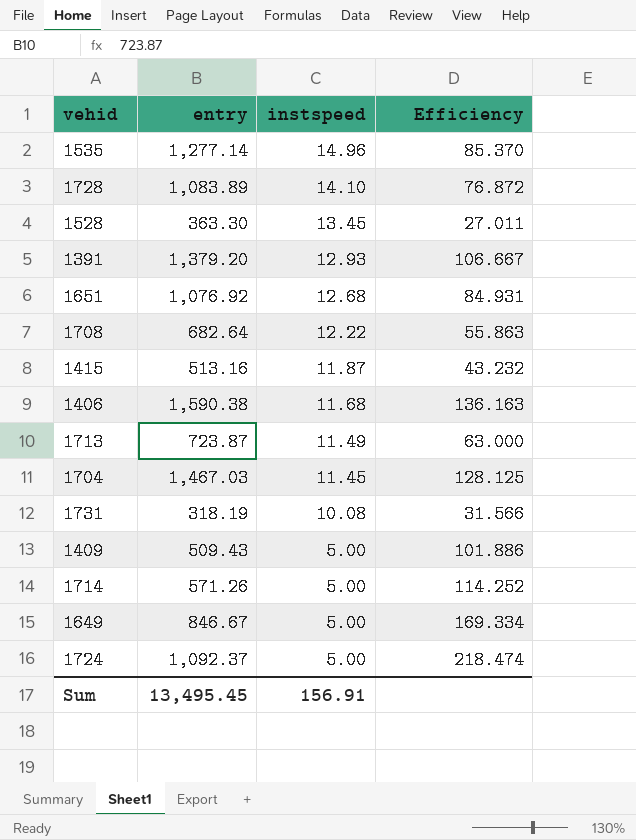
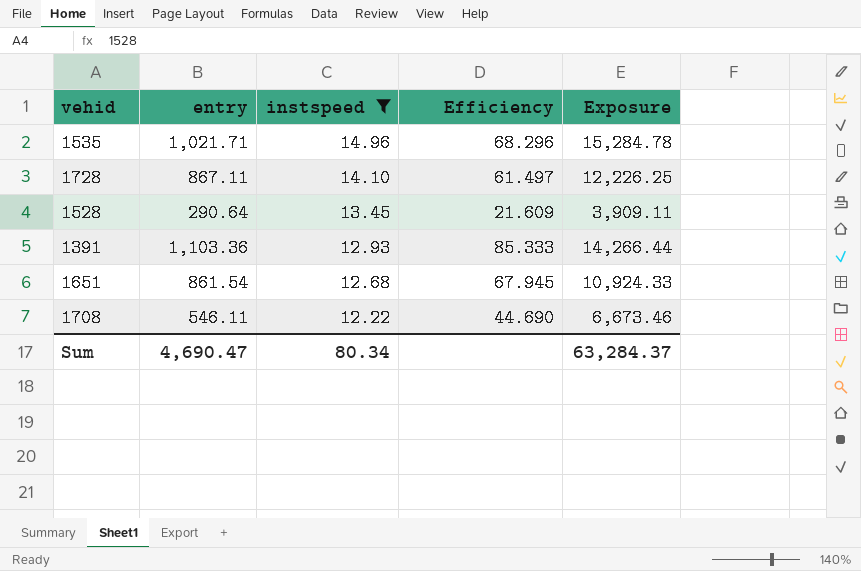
filter: none -> instspeed >= 12.22
column Exposure | formula: none -> [entry] * [instspeed]
1535 | entry: 1,277.14 -> 1,021.71
1535 | Efficiency: 85.370 -> 68.296
1728 | entry: 1,083.89 -> 867.11
1728 | Efficiency: 76.872 -> 61.497
1528 | entry: 363.30 -> 290.64
1528 | Efficiency: 27.011 -> 21.609
1391 | entry: 1,379.20 -> 1,103.36
1391 | Efficiency: 106.667 -> 85.333
1651 | entry: 1,076.92 -> 861.54
1651 | Efficiency: 84.931 -> 67.945
1708 | entry: 682.64 -> 546.11
1708 | Efficiency: 55.863 -> 44.690
Sum | entry: 13,495.45 -> 4,690.47
Sum | instspeed: 156.91 -> 80.34

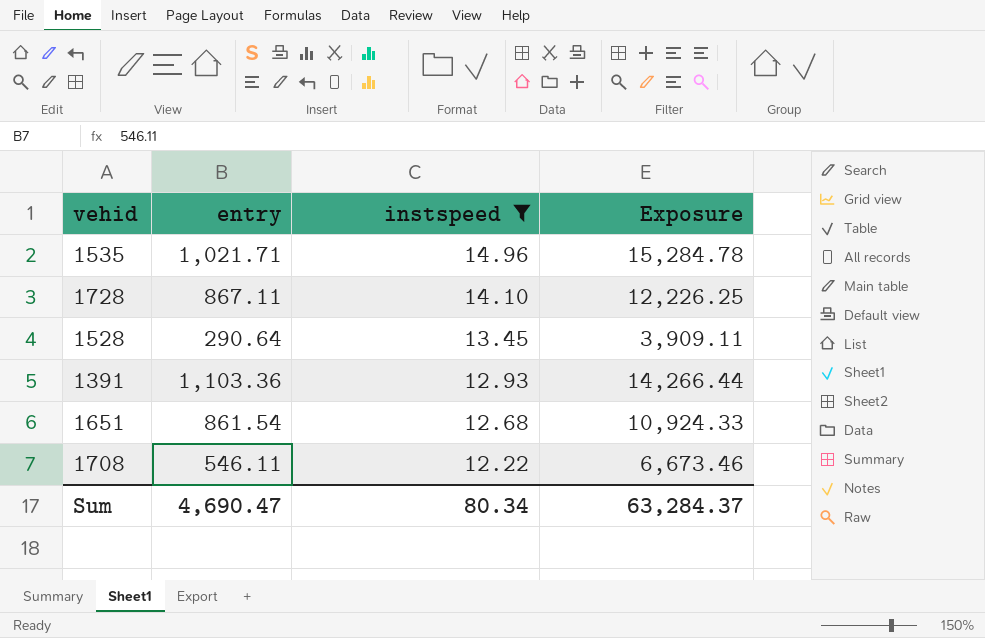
column Efficiency | formula: [entry] / [instspeed] -> none

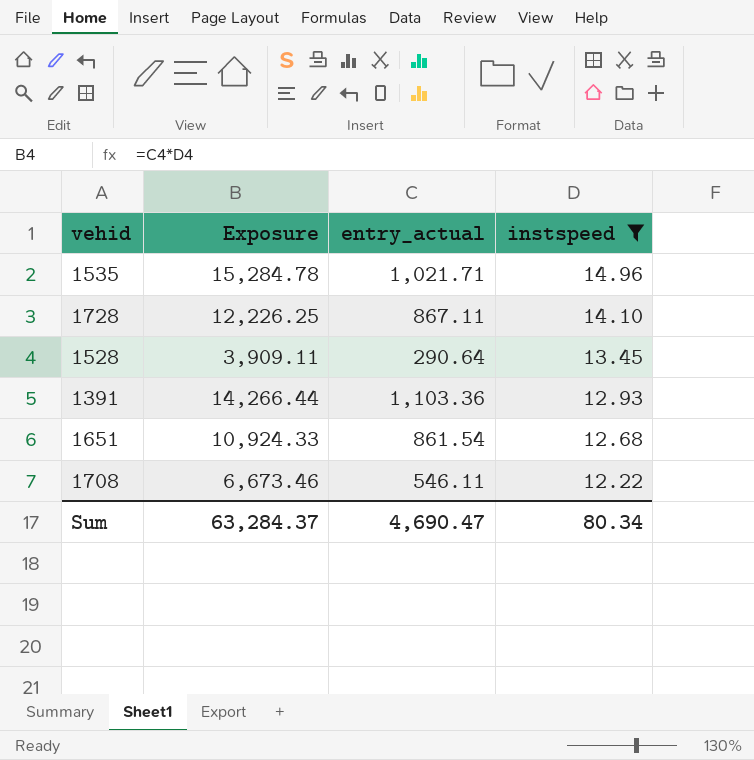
column Exposure | position: 4 -> 2
column name: entry -> entry_actual

